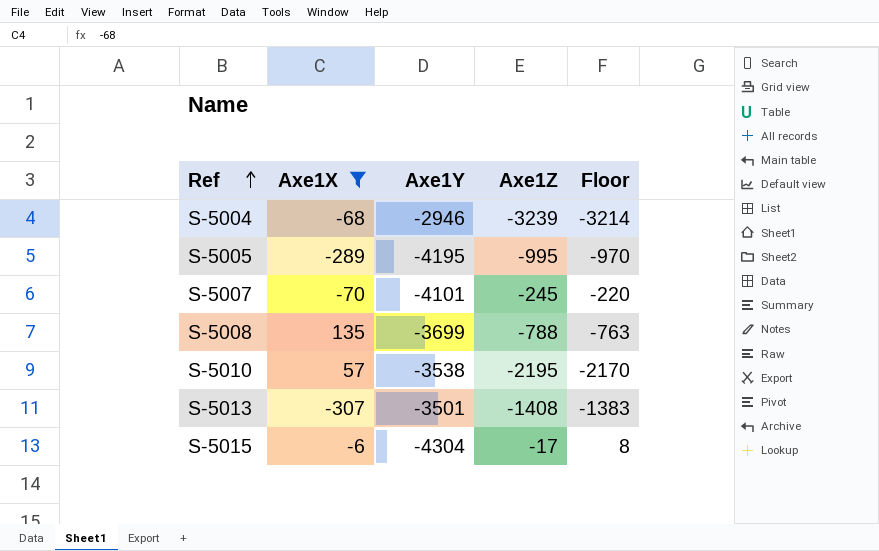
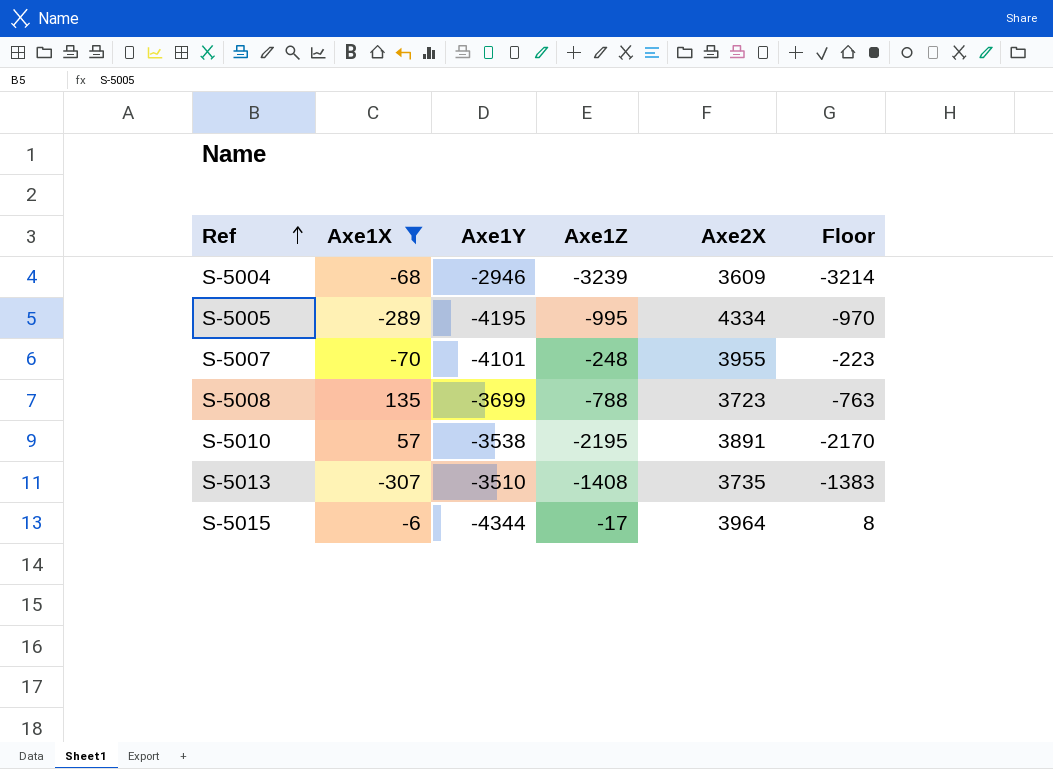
column Axe2X | position: none -> 5
S-5007 | Axe1Z: -245 -> -248
S-5007 | Floor: -220 -> -223
S-5013 | Axe1Y: -3501 -> -3510
S-5015 | Axe1Y: -4304 -> -4344

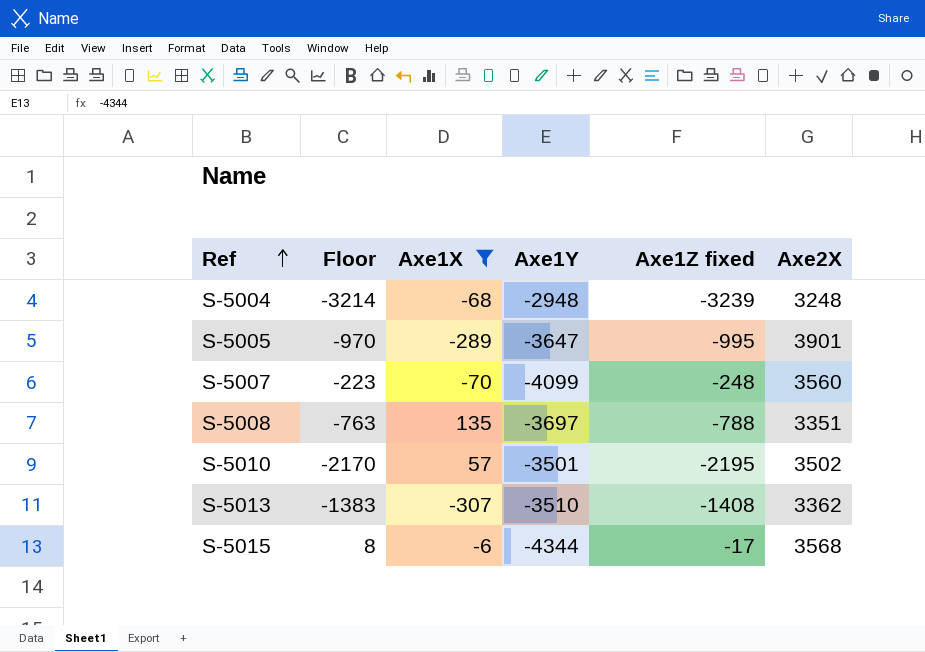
column Floor | position: 6 -> 2
column name: Axe1Z -> Axe1Z fixed
S-5004 | Axe1Y: -2946 -> -2948
S-5004 | Axe2X: 3609 -> 3248
S-5005 | Axe1Y: -4195 -> -3647
S-5005 | Axe2X: 4334 -> 3901
S-5007 | Axe1Y: -4101 -> -4099
S-5007 | Axe2X: 3955 -> 3560
S-5008 | Axe1Y: -3699 -> -3697
S-5008 | Axe2X: 3723 -> 3351
S-5010 | Axe1Y: -3538 -> -3501
S-5010 | Axe2X: 3891 -> 3502
S-5013 | Axe2X: 3735 -> 3362
S-5015 | Axe2X: 3964 -> 3568

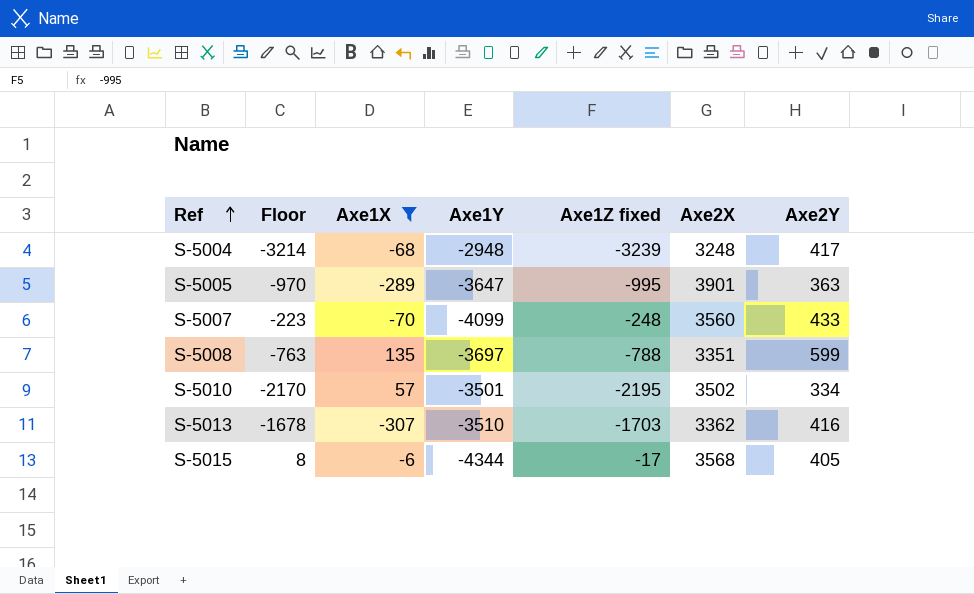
column Axe2Y | position: none -> 7
S-5013 | Floor: -1383 -> -1678
S-5013 | Axe1Z fixed: -1408 -> -1703

